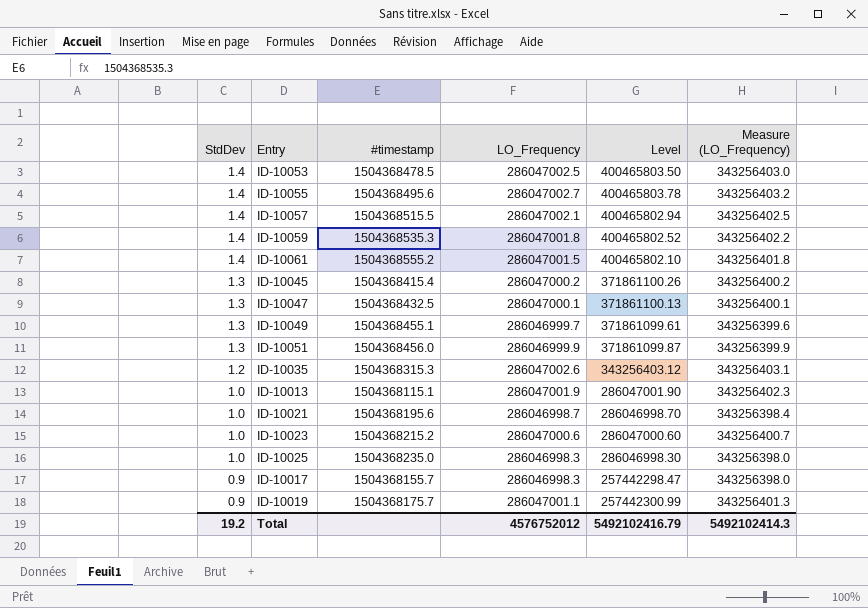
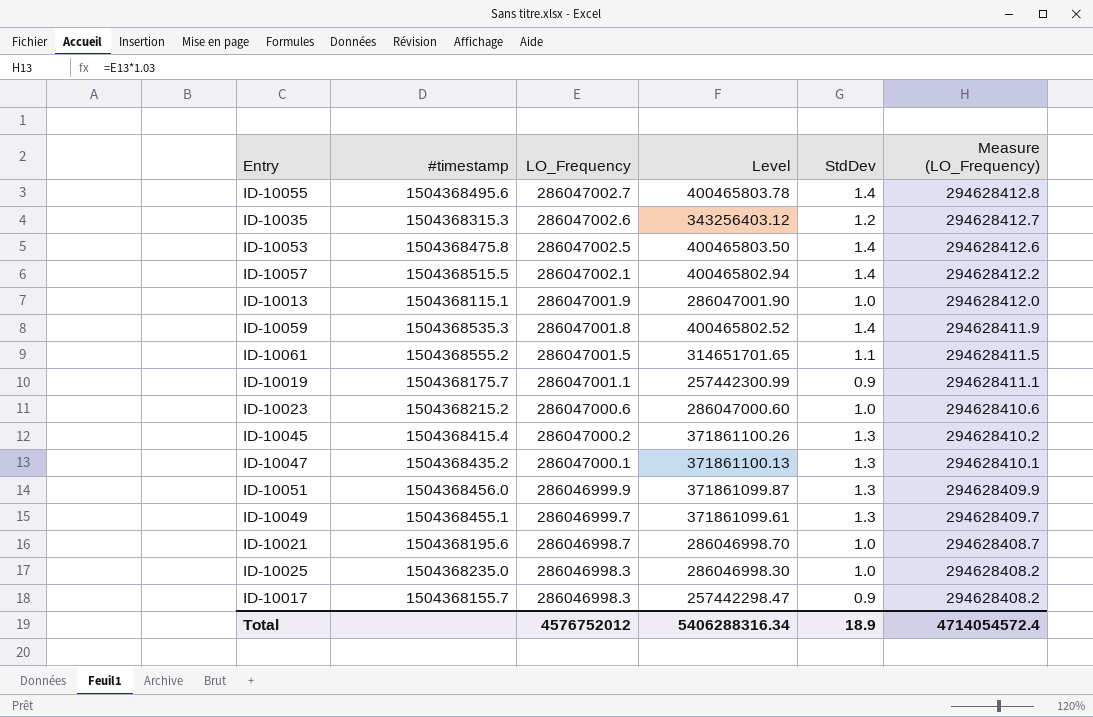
row order: StdDev descending -> LO_Frequency descending
column StdDev | position: 1 -> 5
column Measure (LO_Frequency) | formula: [LO_Frequency] * 1.2 -> [LO_Frequency] * 1.03
ID-10053 | #timestamp: 1504368478.5 -> 1504368475.8
ID-10061 | Level: 400465802.10 -> 314651701.65
ID-10061 | StdDev: 1.4 -> 1.1
ID-10047 | #timestamp: 1504368432.5 -> 1504368435.2
Total | Level: 5492102416.79 -> 5406288316.34
Total | StdDev: 19.2 -> 18.9
Total | Measure (LO_Frequency): 5492102414.3 -> 4714054572.4

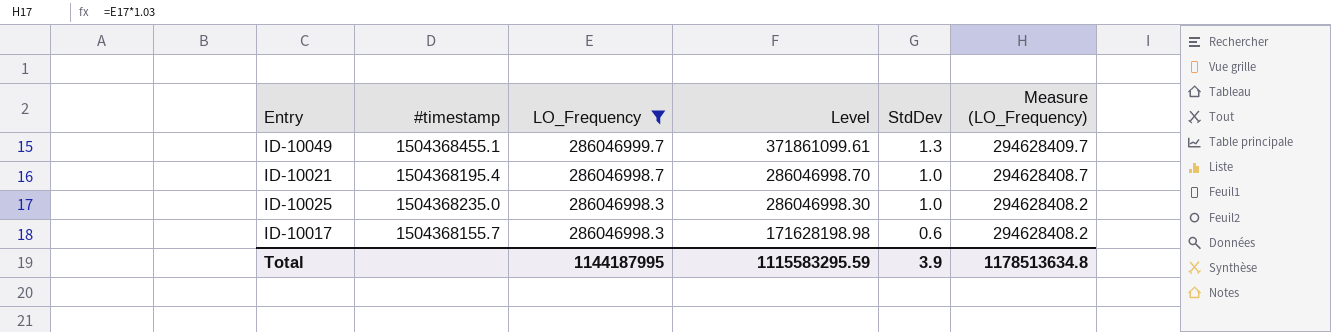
filter: none -> LO_Frequency <= 286046999.7
ID-10021 | #timestamp: 1504368195.6 -> 1504368195.4
ID-10017 | Level: 257442298.47 -> 171628198.98
ID-10017 | StdDev: 0.9 -> 0.6
Total | LO_Frequency: 4576752012 -> 1144187995
Total | Level: 5406288316.34 -> 1115583295.59
Total | StdDev: 18.9 -> 3.9
Total | Measure (LO_Frequency): 4714054572.4 -> 1178513634.8

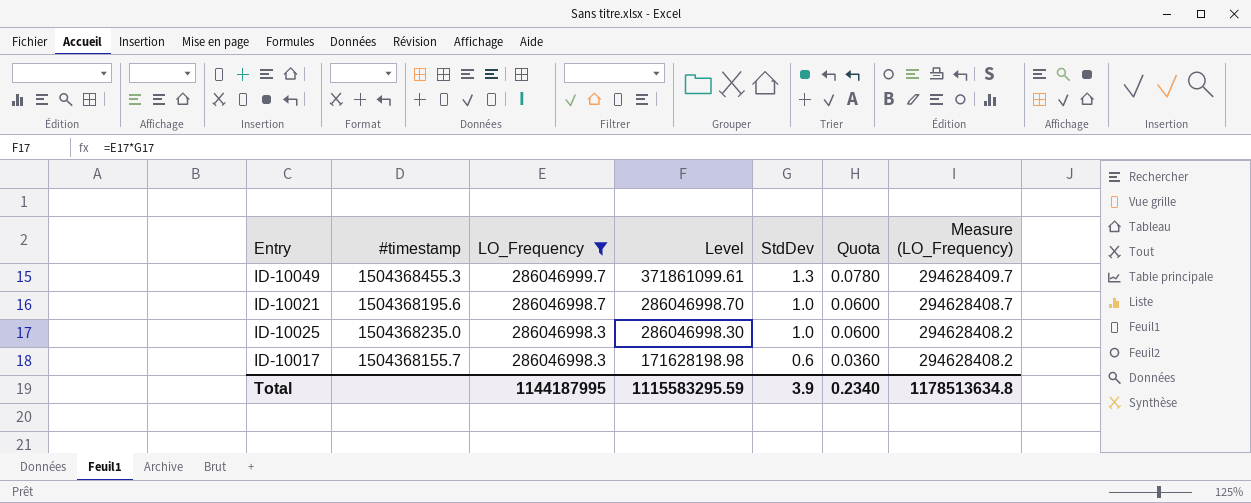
column Quota | formula: none -> [StdDev] * 0.06
ID-10049 | #timestamp: 1504368455.1 -> 1504368455.3
ID-10021 | #timestamp: 1504368195.4 -> 1504368195.6

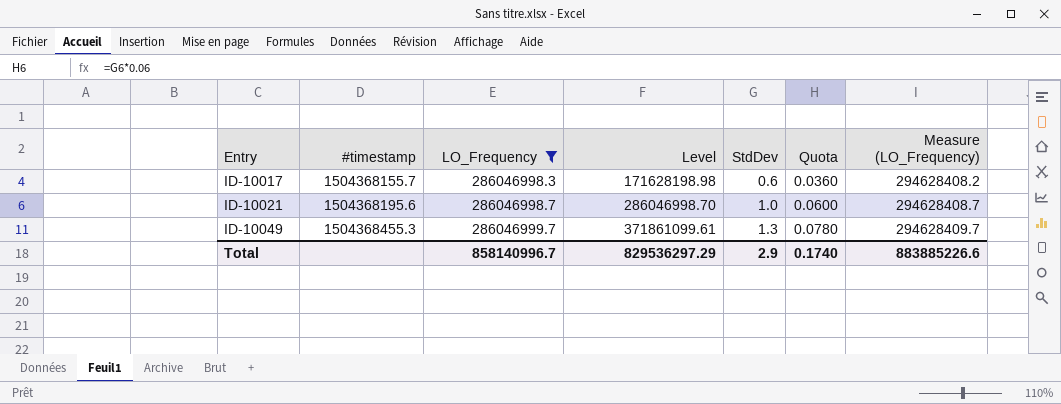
row order: LO_Frequency descending -> Entry ascending
row ID-10025: 1504368235.0 | 286046998.3 | 286046998.30 | 1.0 | 0.0600 | 294628408.2 -> none
Total | LO_Frequency: 1144187995 -> 858140996.7
Total | Level: 1115583295.59 -> 829536297.29
Total | StdDev: 3.9 -> 2.9
Total | Quota: 0.2340 -> 0.1740
Total | Measure (LO_Frequency): 1178513634.8 -> 883885226.6

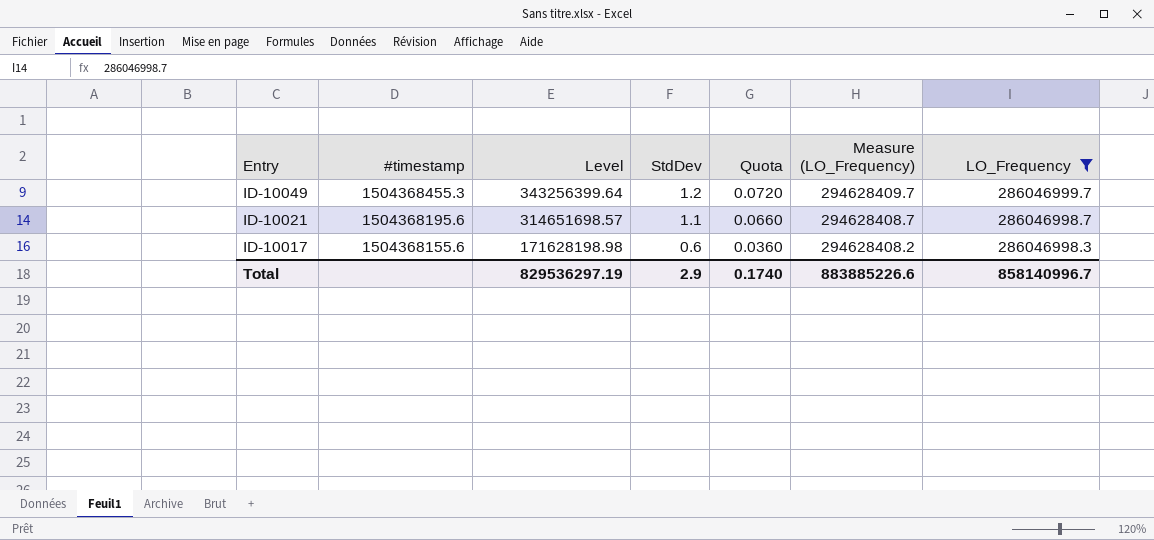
row order: Entry ascending -> Entry descending
column LO_Frequency | position: 3 -> 7
ID-10049 | Level: 371861099.61 -> 343256399.64
ID-10049 | StdDev: 1.3 -> 1.2
ID-10049 | Quota: 0.0780 -> 0.0720
ID-10021 | Level: 286046998.70 -> 314651698.57
ID-10021 | StdDev: 1.0 -> 1.1
ID-10021 | Quota: 0.0600 -> 0.0660
ID-10017 | #timestamp: 1504368155.7 -> 1504368155.6
Total | Level: 829536297.29 -> 829536297.19

